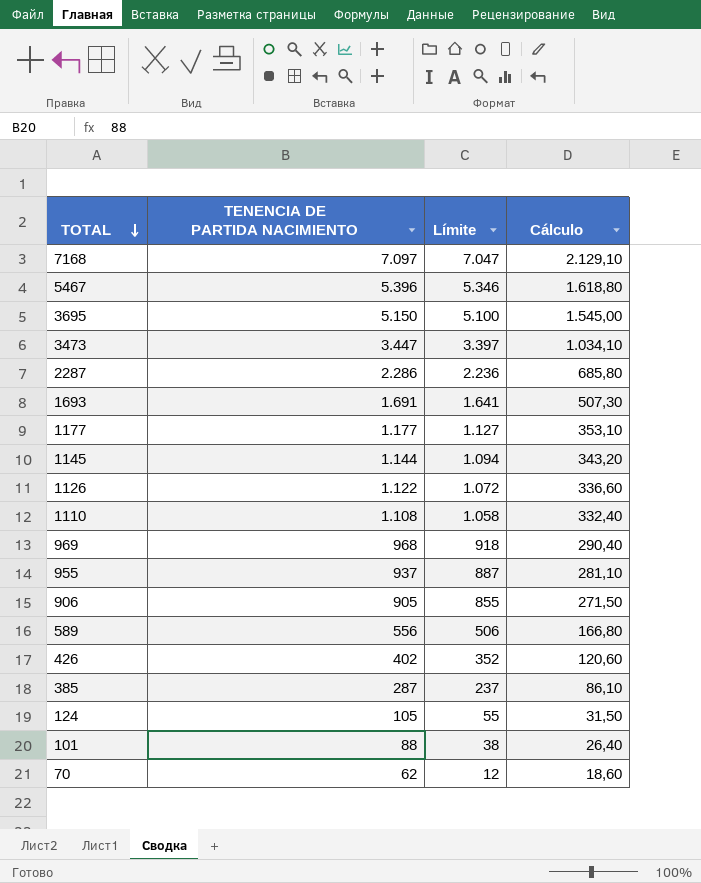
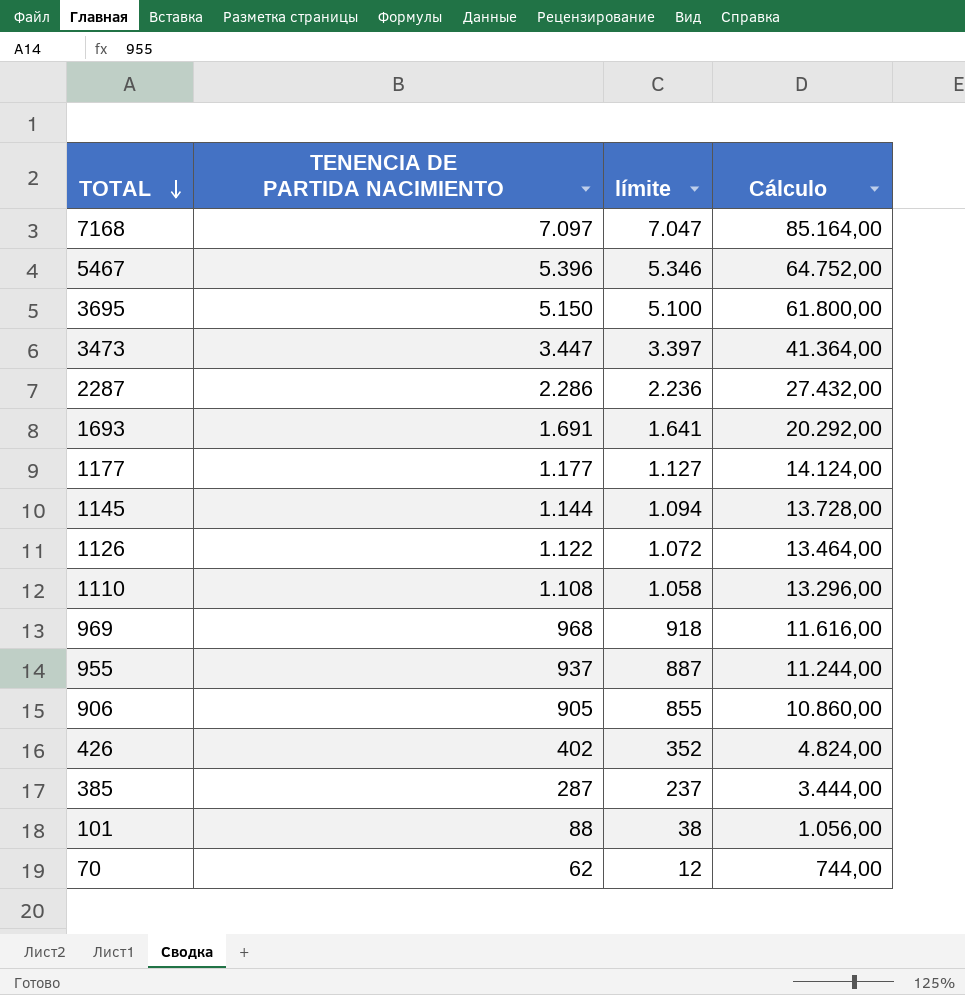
column name: Límite -> límite
column Cálculo | formula: [TENENCIA DE PARTIDA NACIMIENTO] * 0,3 -> [TENENCIA DE PARTIDA NACIMIENTO] * 12
row 589: 556 | 506 | 166,80 -> none
row 124: 105 | 55 | 31,50 -> none

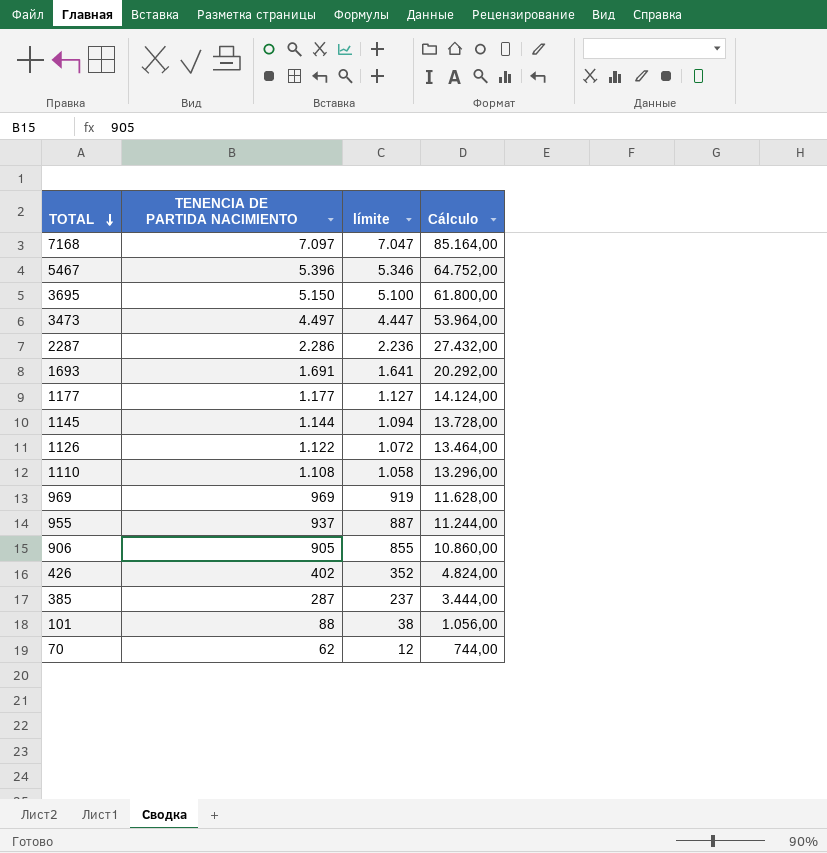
3473 | TENENCIA DE PARTIDA NACIMIENTO: 3.447 -> 4.497
3473 | límite: 3.397 -> 4.447
3473 | Cálculo: 41.364,00 -> 53.964,00
969 | TENENCIA DE PARTIDA NACIMIENTO: 968 -> 969
969 | límite: 918 -> 919
969 | Cálculo: 11.616,00 -> 11.628,00

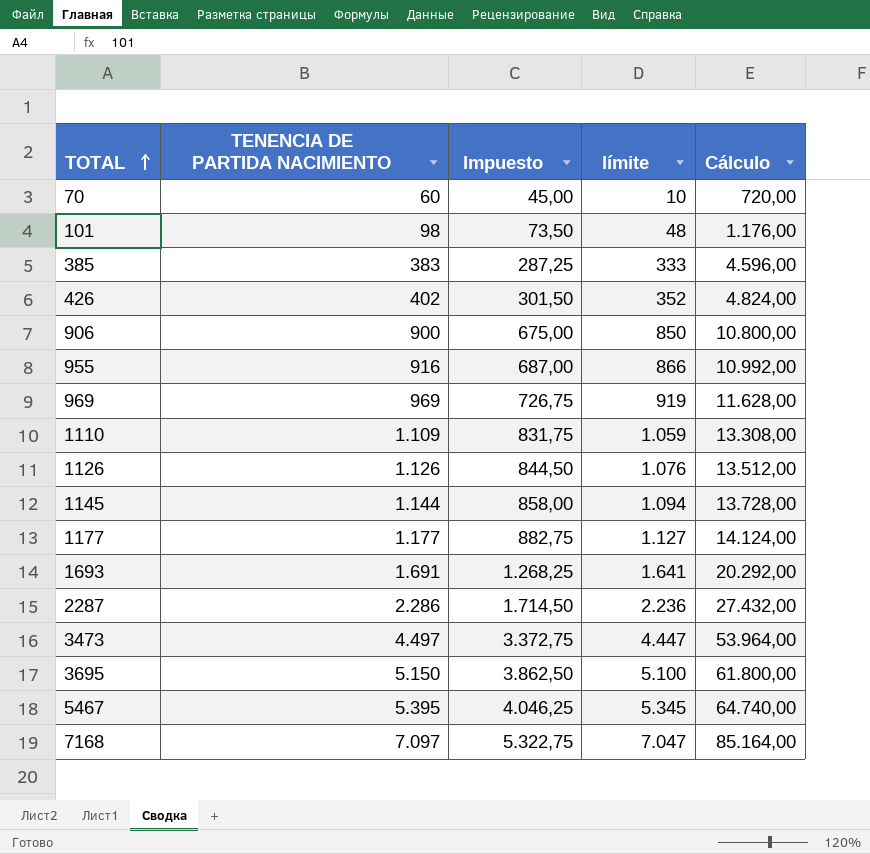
row order: TOTAL descending -> TOTAL ascending
column Impuesto | formula: none -> [TENENCIA DE PARTIDA NACIMIENTO] * 0,75
70 | TENENCIA DE PARTIDA NACIMIENTO: 62 -> 60
70 | límite: 12 -> 10
70 | Cálculo: 744,00 -> 720,00
101 | TENENCIA DE PARTIDA NACIMIENTO: 88 -> 98
101 | límite: 38 -> 48
101 | Cálculo: 1.056,00 -> 1.176,00
385 | TENENCIA DE PARTIDA NACIMIENTO: 287 -> 383
385 | límite: 237 -> 333
385 | Cálculo: 3.444,00 -> 4.596,00
906 | TENENCIA DE PARTIDA NACIMIENTO: 905 -> 900
906 | límite: 855 -> 850
906 | Cálculo: 10.860,00 -> 10.800,00
955 | TENENCIA DE PARTIDA NACIMIENTO: 937 -> 916
955 | límite: 887 -> 866
955 | Cálculo: 11.244,00 -> 10.992,00
1110 | TENENCIA DE PARTIDA NACIMIENTO: 1.108 -> 1.109
1110 | límite: 1.058 -> 1.059
1110 | Cálculo: 13.296,00 -> 13.308,00
1126 | TENENCIA DE PARTIDA NACIMIENTO: 1.122 -> 1.126
1126 | límite: 1.072 -> 1.076
1126 | Cálculo: 13.464,00 -> 13.512,00
5467 | TENENCIA DE PARTIDA NACIMIENTO: 5.396 -> 5.395
5467 | límite: 5.346 -> 5.345
5467 | Cálculo: 64.752,00 -> 64.740,00

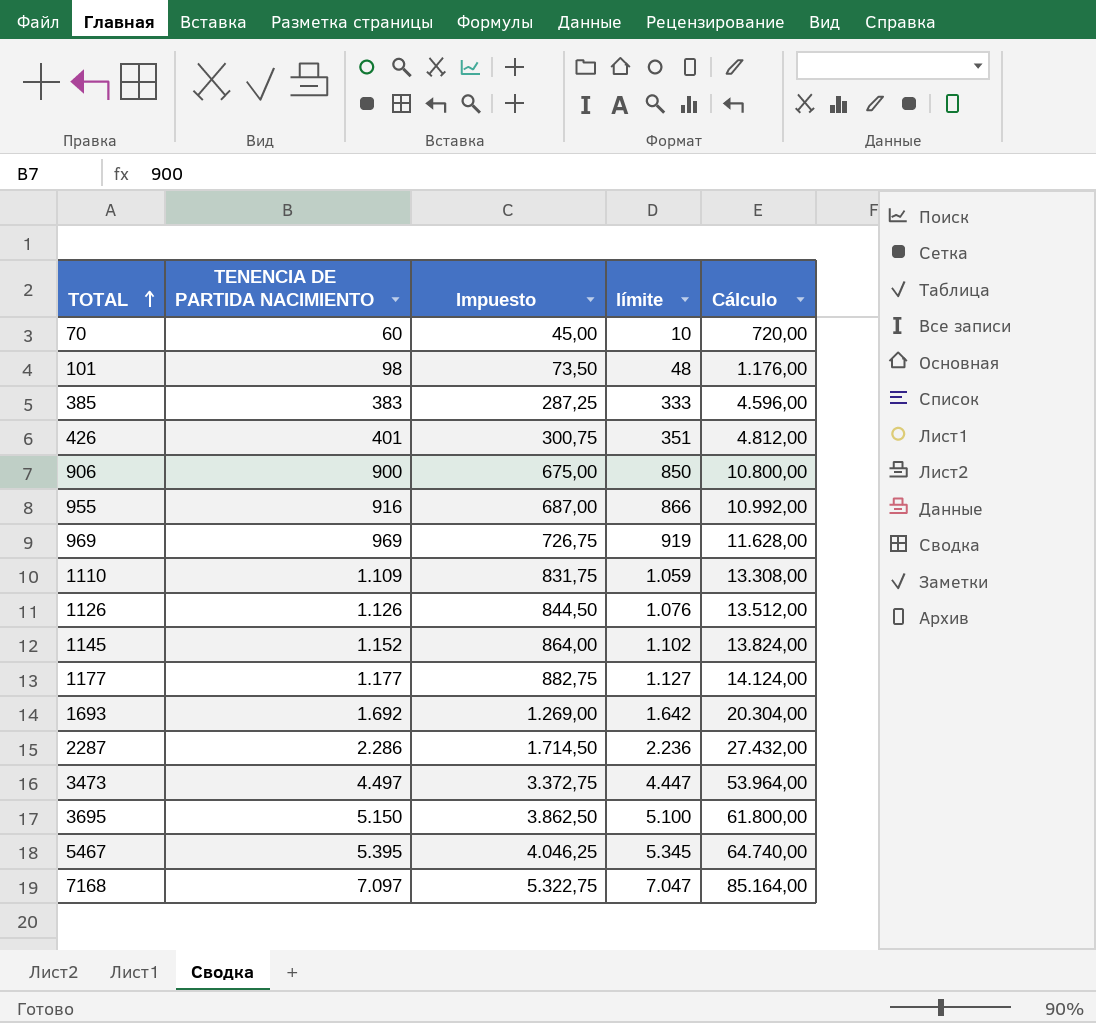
426 | TENENCIA DE PARTIDA NACIMIENTO: 402 -> 401
426 | Impuesto: 301,50 -> 300,75
426 | límite: 352 -> 351
426 | Cálculo: 4.824,00 -> 4.812,00
1145 | TENENCIA DE PARTIDA NACIMIENTO: 1.144 -> 1.152
1145 | Impuesto: 858,00 -> 864,00
1145 | límite: 1.094 -> 1.102
1145 | Cálculo: 13.728,00 -> 13.824,00
1693 | TENENCIA DE PARTIDA NACIMIENTO: 1.691 -> 1.692
1693 | Impuesto: 1.268,25 -> 1.269,00
1693 | límite: 1.641 -> 1.642
1693 | Cálculo: 20.292,00 -> 20.304,00

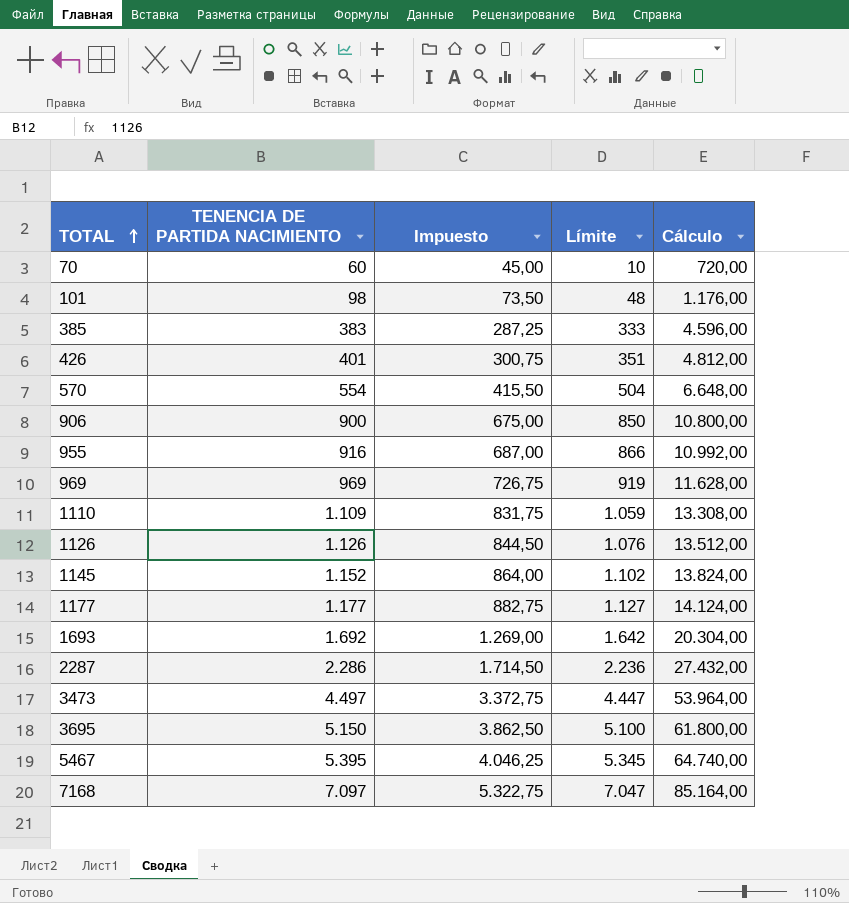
column name: límite -> Límite
row 570: none -> 554 | 415,50 | 504 | 6.648,00

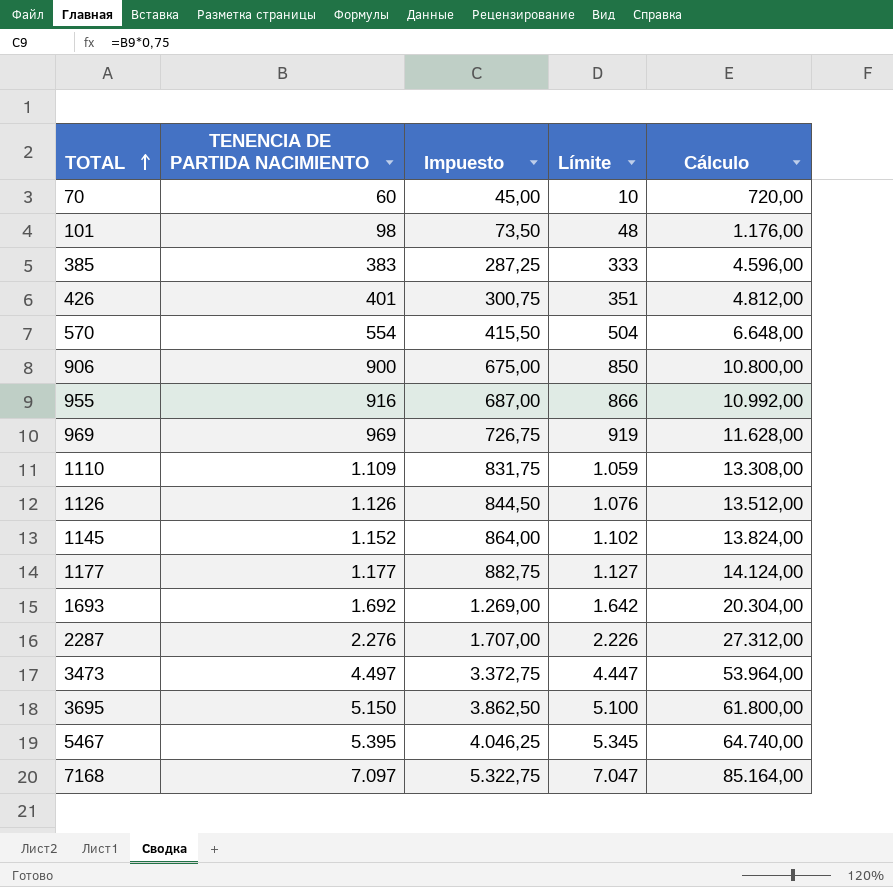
2287 | TENENCIA DE PARTIDA NACIMIENTO: 2.286 -> 2.276
2287 | Impuesto: 1.714,50 -> 1.707,00
2287 | Límite: 2.236 -> 2.226
2287 | Cálculo: 27.432,00 -> 27.312,00

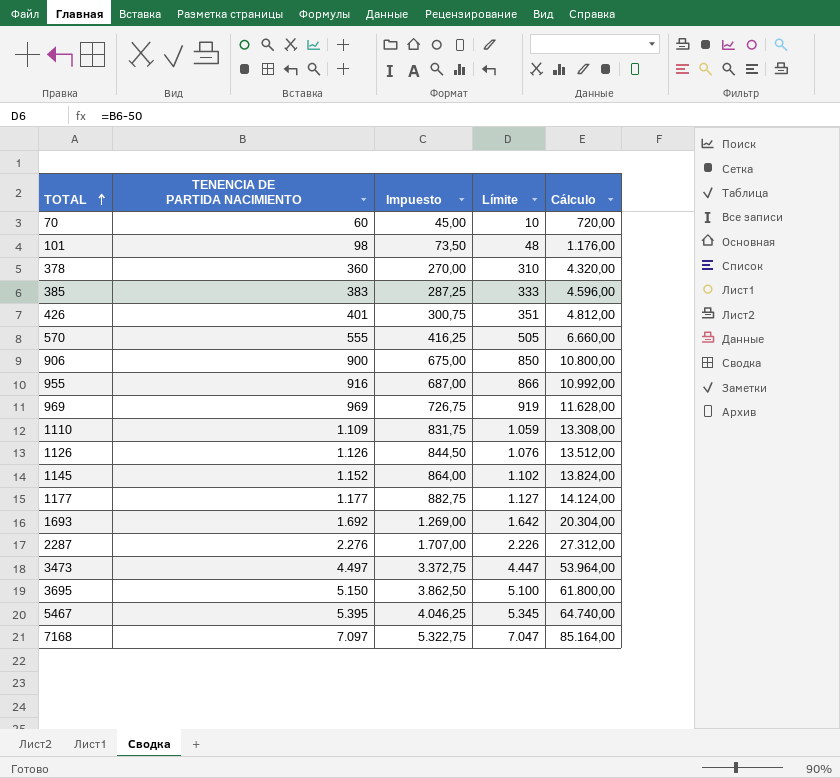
row 378: none -> 360 | 270,00 | 310 | 4.320,00
570 | TENENCIA DE PARTIDA NACIMIENTO: 554 -> 555
570 | Impuesto: 415,50 -> 416,25
570 | Límite: 504 -> 505
570 | Cálculo: 6.648,00 -> 6.660,00

